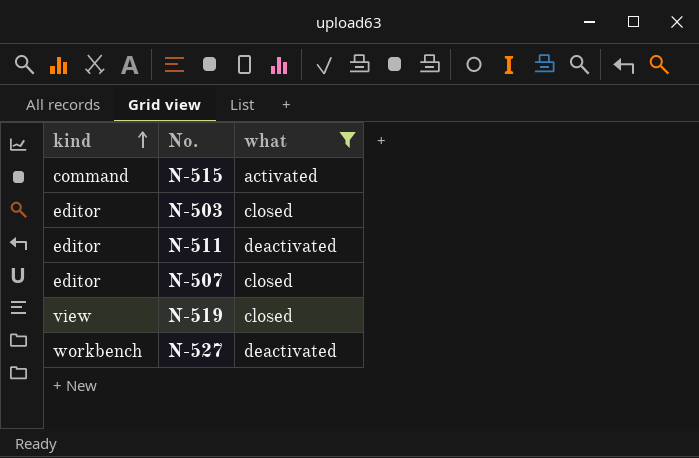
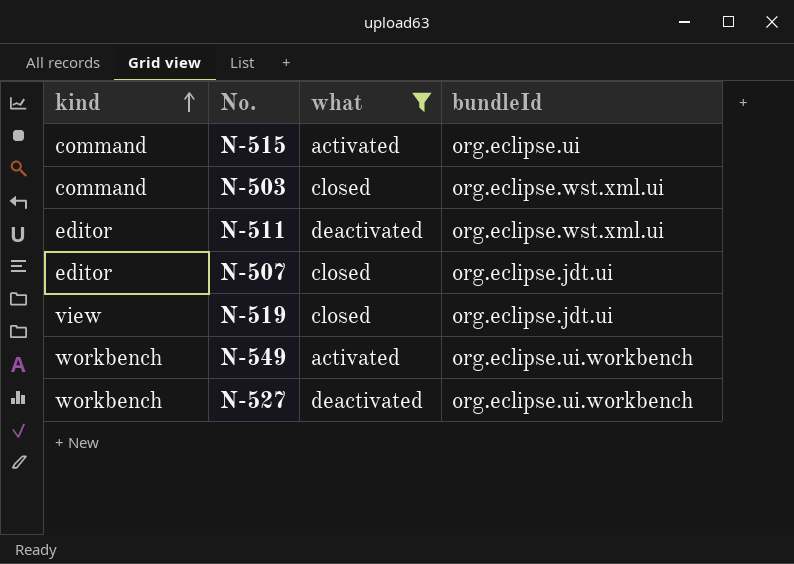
column bundleId | position: none -> 4
N-503 | kind: editor -> command
row N-549: none -> workbench | activated | org.eclipse.ui.workbench

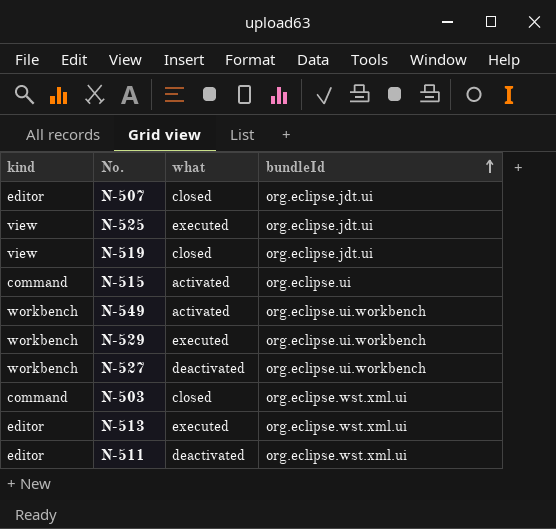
filter: what != executed -> none
row order: kind ascending -> bundleId ascending

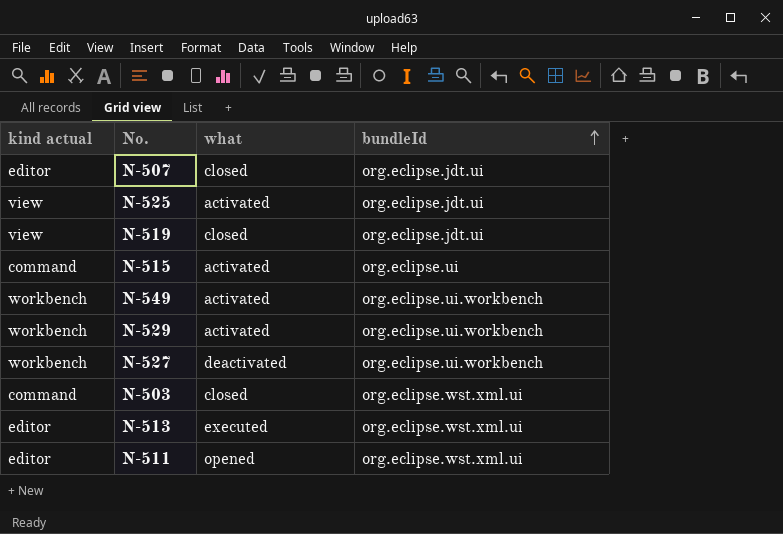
column name: kind -> kind actual
N-525 | what: executed -> activated
N-529 | what: executed -> activated
N-511 | what: deactivated -> opened

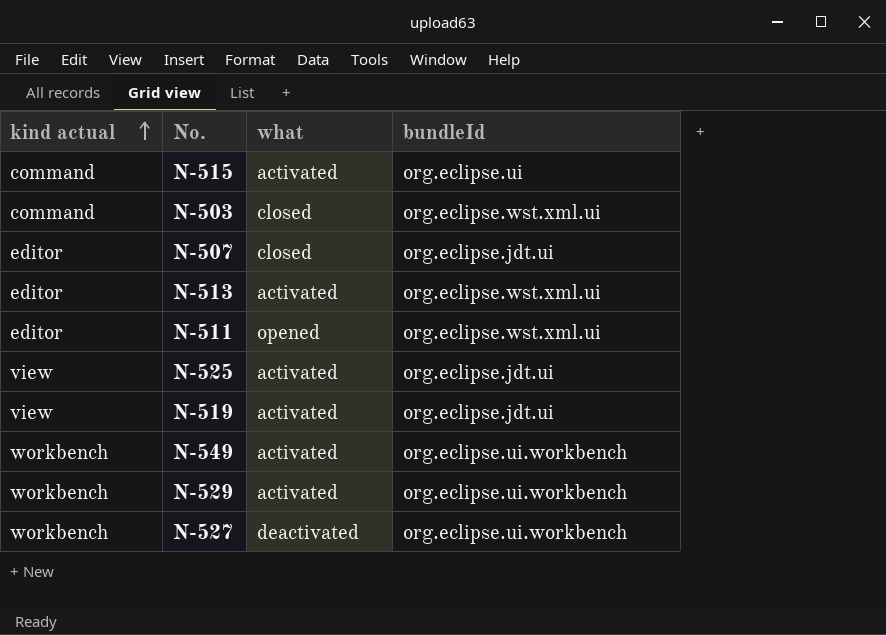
row order: bundleId ascending -> kind actual ascending
N-513 | what: executed -> activated
N-519 | what: closed -> activated

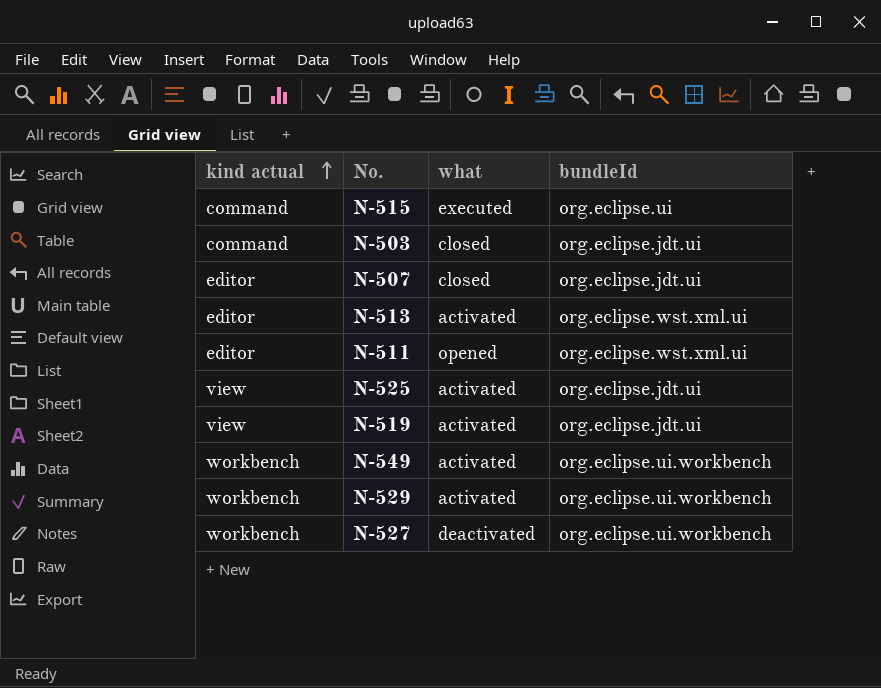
N-515 | what: activated -> executed
N-503 | bundleId: org.eclipse.wst.xml.ui -> org.eclipse.jdt.ui

